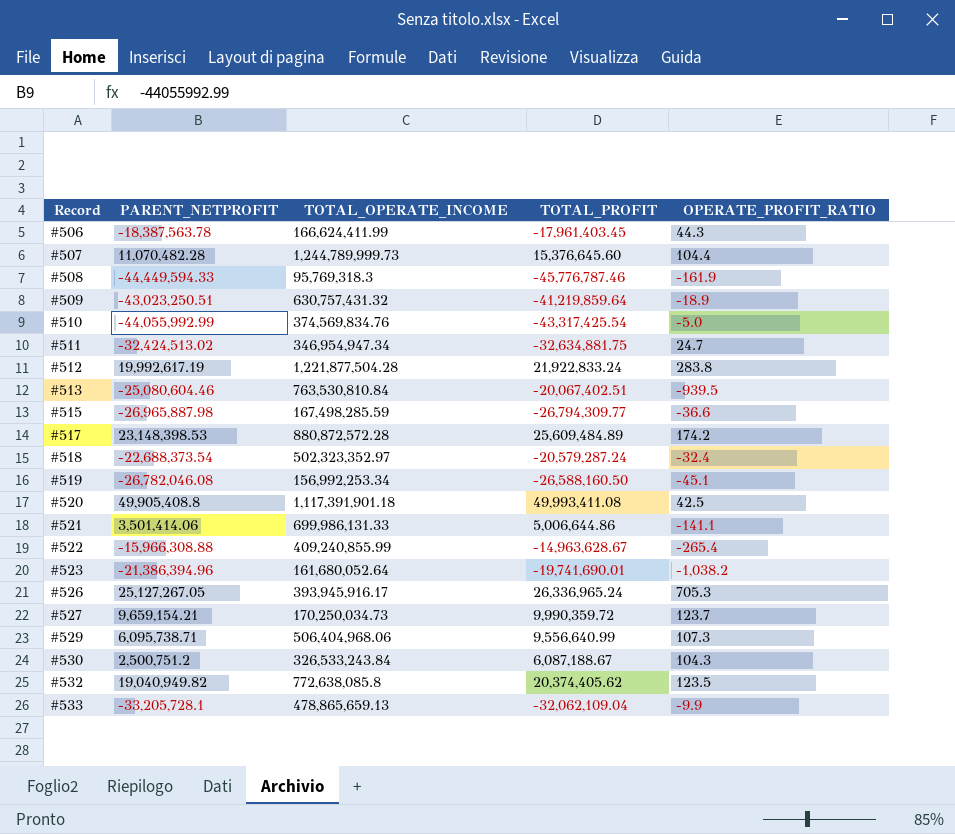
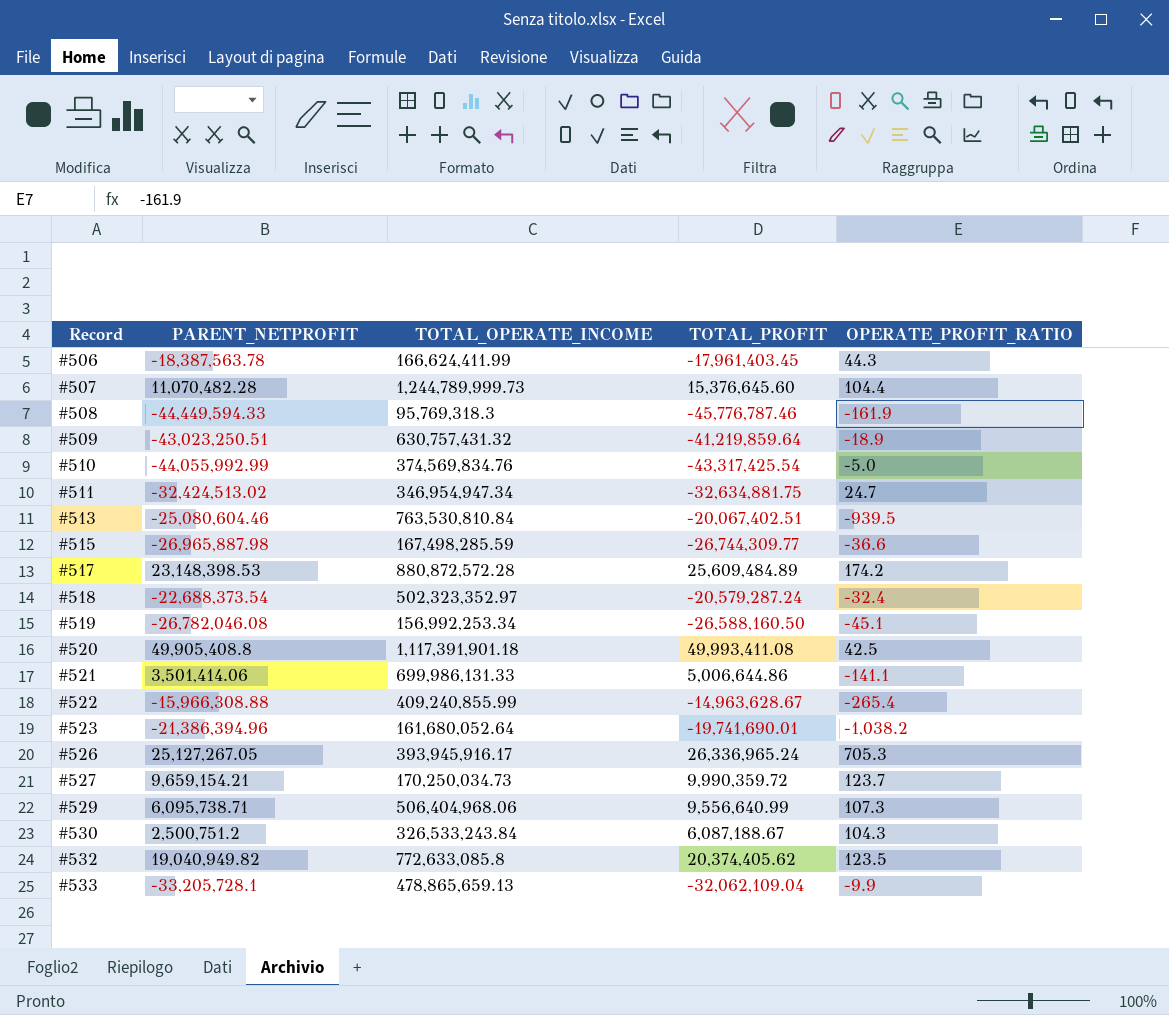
row #512: 19,992,617.19 | 1,221,877,504.28 | 21,922,833.24 | 283.8 -> none
#515 | TOTAL_PROFIT: -26,794,309.77 -> -26,744,309.77
#532 | TOTAL_OPERATE_INCOME: 772,638,085.8 -> 772,633,085.8

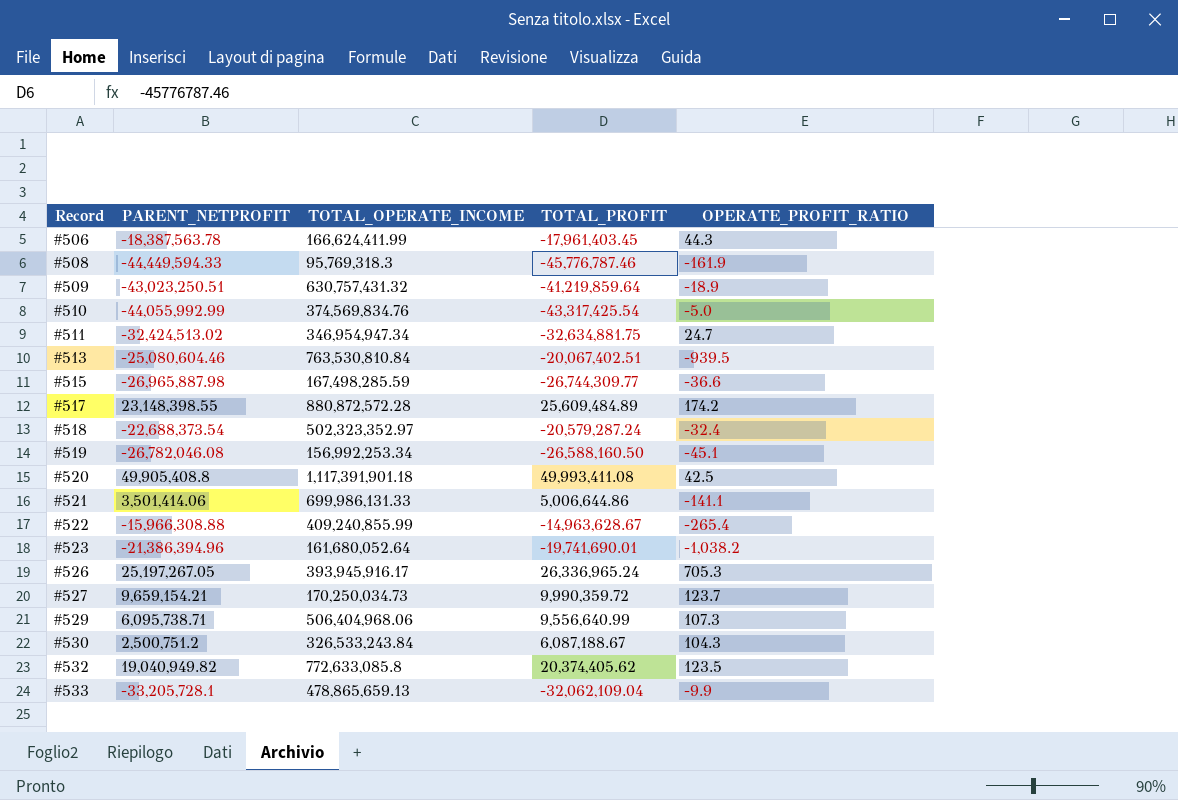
row #507: 11,070,482.28 | 1,244,789,999.73 | 15,376,645.60 | 104.4 -> none
#517 | PARENT_NETPROFIT: 23,148,398.53 -> 23,148,398.55
#526 | PARENT_NETPROFIT: 25,127,267.05 -> 25,197,267.05

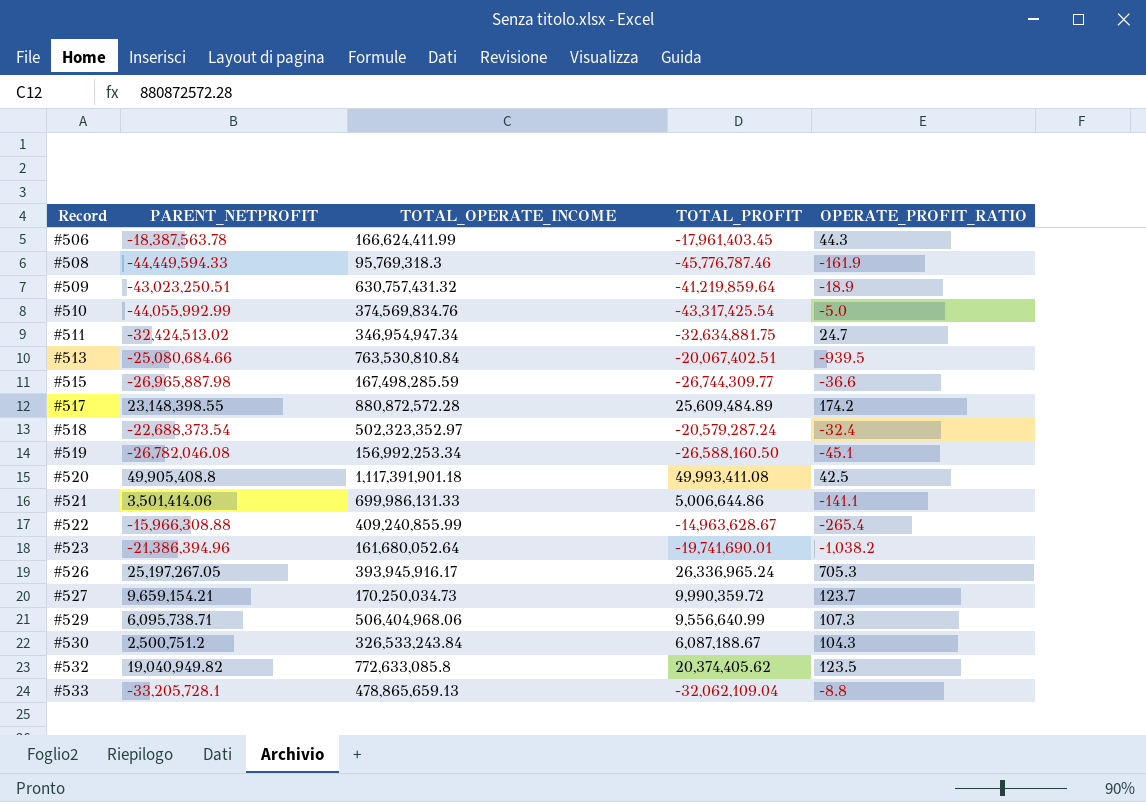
#513 | PARENT_NETPROFIT: -25,080,604.46 -> -25,080,684.66
#533 | OPERATE_PROFIT_RATIO: -9.9 -> -8.8

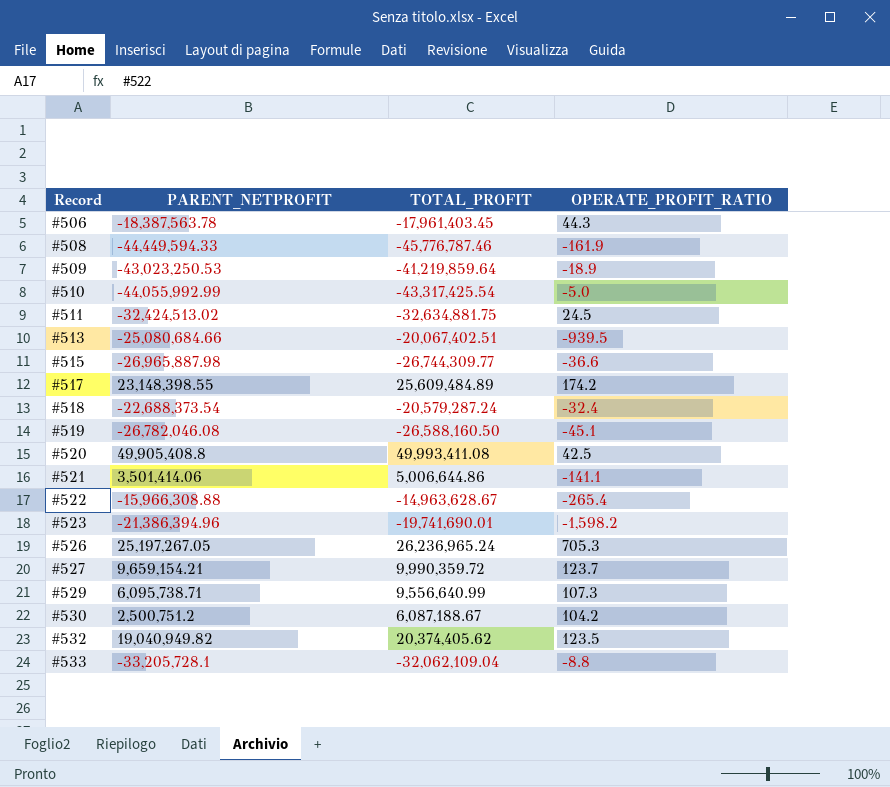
column TOTAL_OPERATE_INCOME | position: 3 -> none
#509 | PARENT_NETPROFIT: -43,023,250.51 -> -43,023,250.53
#511 | OPERATE_PROFIT_RATIO: 24.7 -> 24.5
#523 | OPERATE_PROFIT_RATIO: -1,038.2 -> -1,598.2
#526 | TOTAL_PROFIT: 26,336,965.24 -> 26,236,965.24
#530 | OPERATE_PROFIT_RATIO: 104.3 -> 104.2

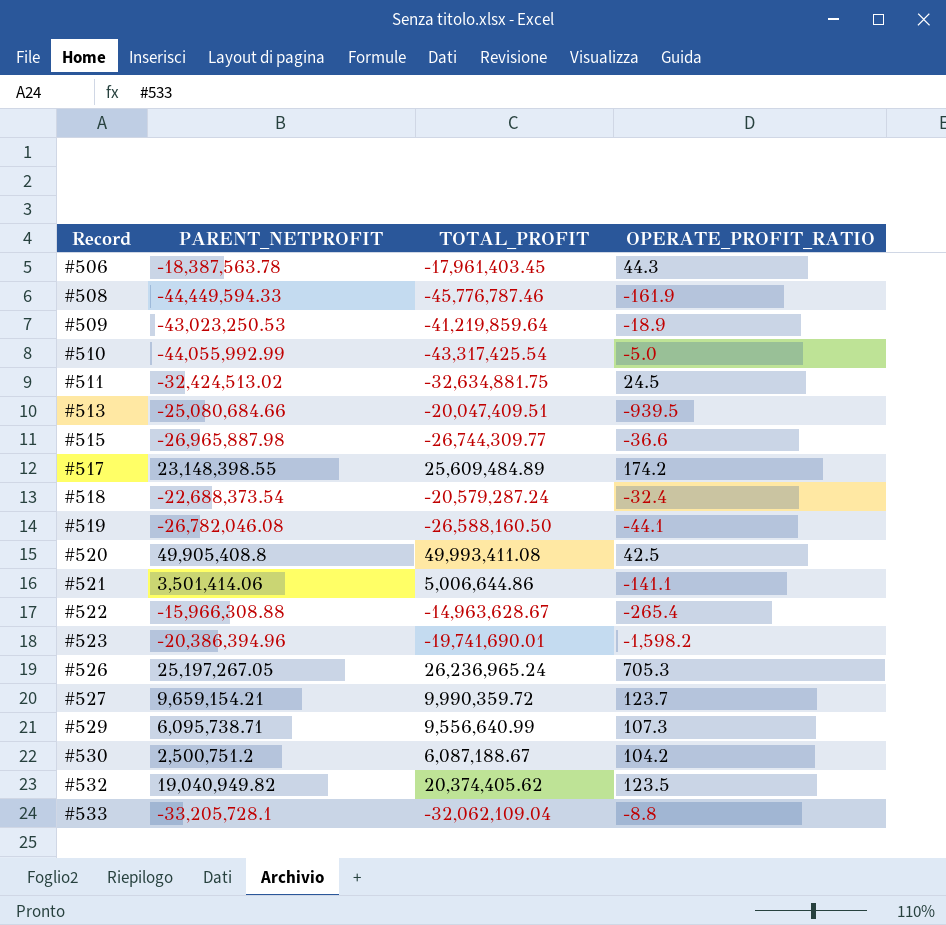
#513 | TOTAL_PROFIT: -20,067,402.51 -> -20,047,409.51
#519 | OPERATE_PROFIT_RATIO: -45.1 -> -44.1
#523 | PARENT_NETPROFIT: -21,386,394.96 -> -20,386,394.96

